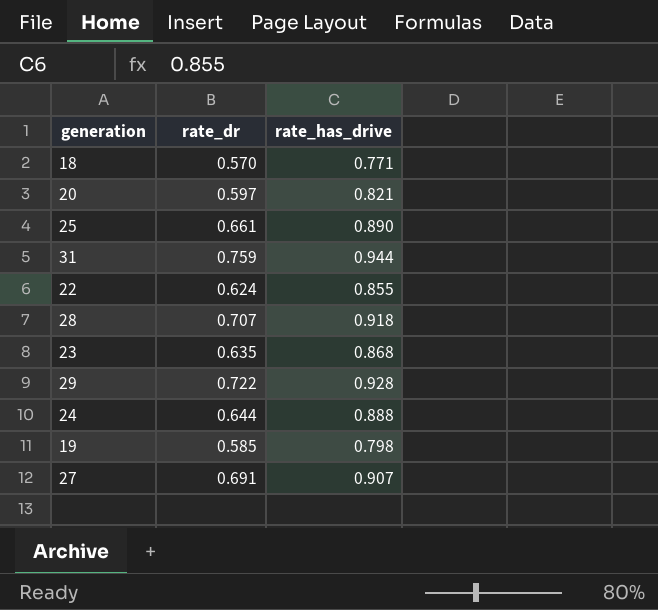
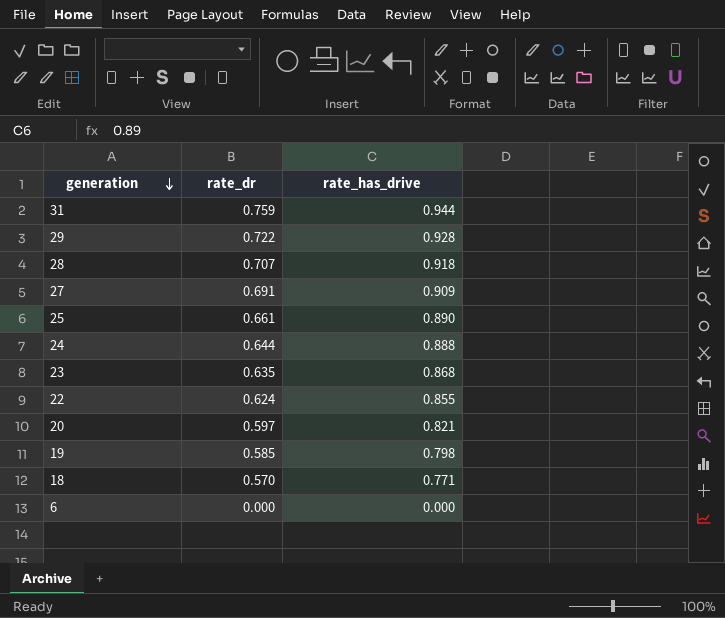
row order: none -> generation descending
27 | rate_has_drive: 0.907 -> 0.909
row 6: none -> 0.000 | 0.000

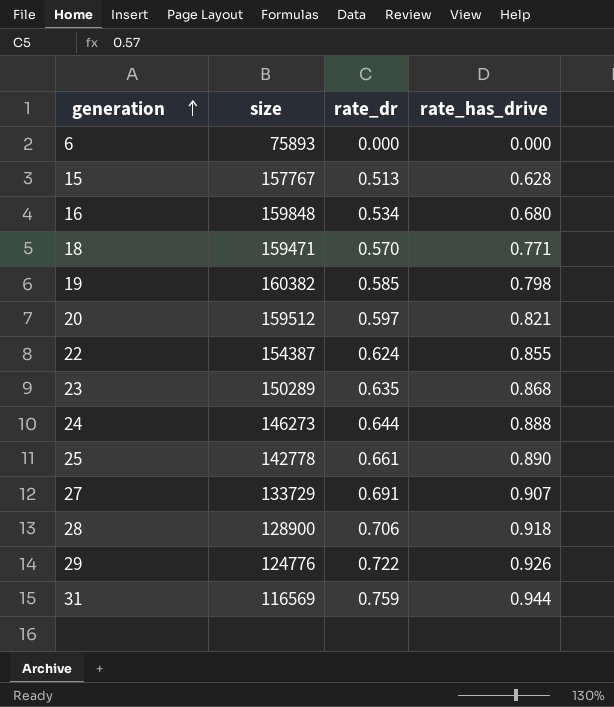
row order: generation descending -> generation ascending
column size | position: none -> 2
row 15: none -> 157767 | 0.513 | 0.628
row 16: none -> 159848 | 0.534 | 0.680
27 | rate_has_drive: 0.909 -> 0.907
28 | rate_dr: 0.707 -> 0.706
29 | rate_has_drive: 0.928 -> 0.926

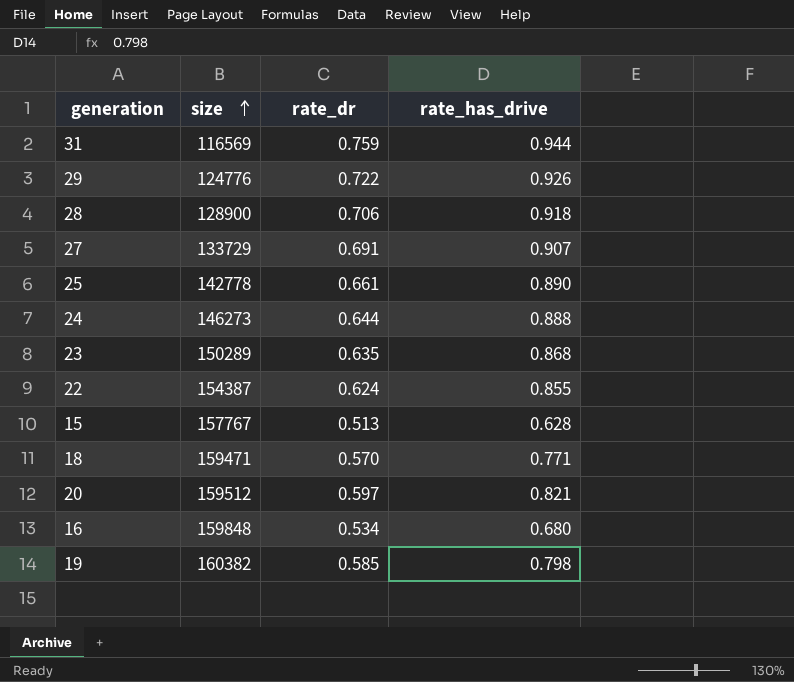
row order: generation ascending -> size ascending
row 6: 75893 | 0.000 | 0.000 -> none

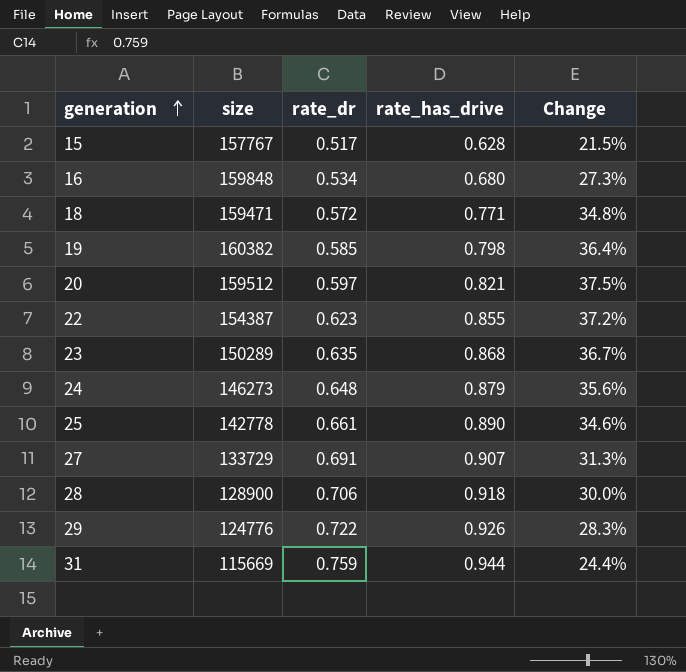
row order: size ascending -> generation ascending
column Change | formula: none -> ([rate_has_drive] - [rate_dr]) / [rate_dr]
15 | rate_dr: 0.513 -> 0.517
18 | rate_dr: 0.570 -> 0.572
22 | rate_dr: 0.624 -> 0.623
24 | rate_dr: 0.644 -> 0.648
24 | rate_has_drive: 0.888 -> 0.879
31 | size: 116569 -> 115669

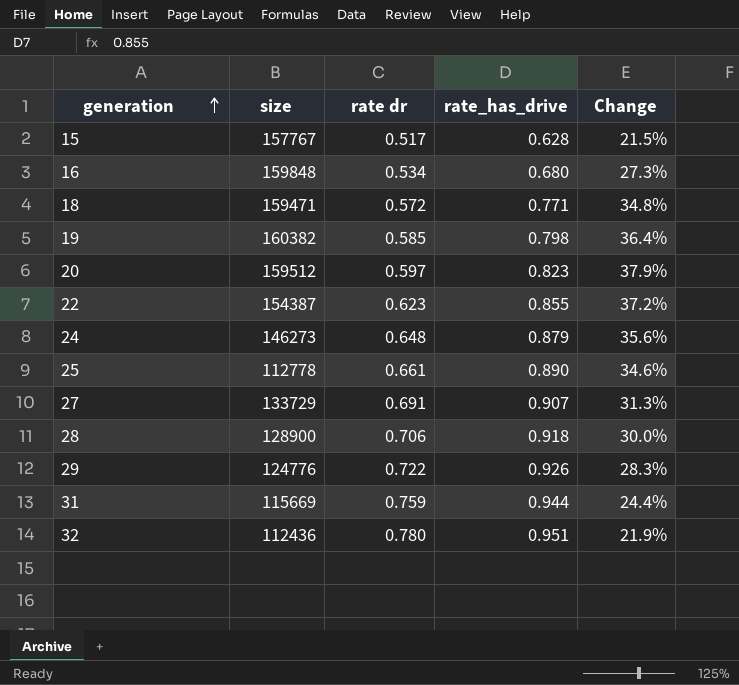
column name: rate_dr -> rate dr
row 23: 150289 | 0.635 | 0.868 | 36.7% -> none
20 | rate_has_drive: 0.821 -> 0.823
20 | Change: 37.5% -> 37.9%
25 | size: 142778 -> 112778
row 32: none -> 112436 | 0.780 | 0.951 | 21.9%

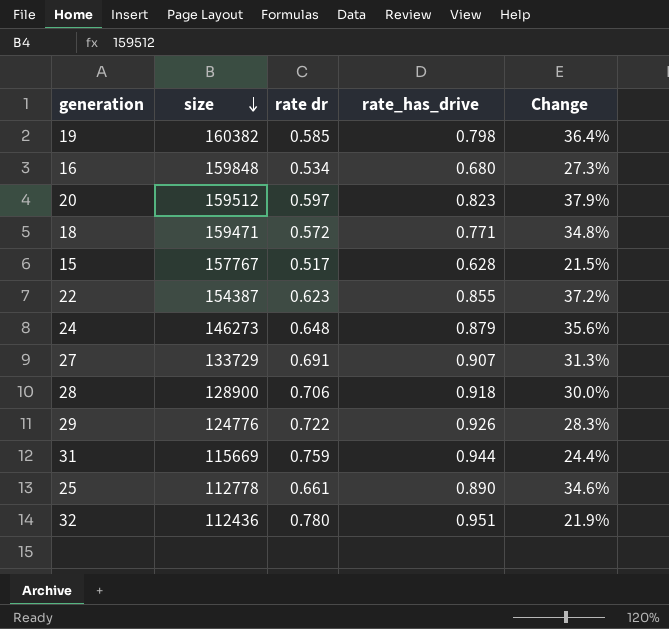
row order: generation ascending -> size descending

